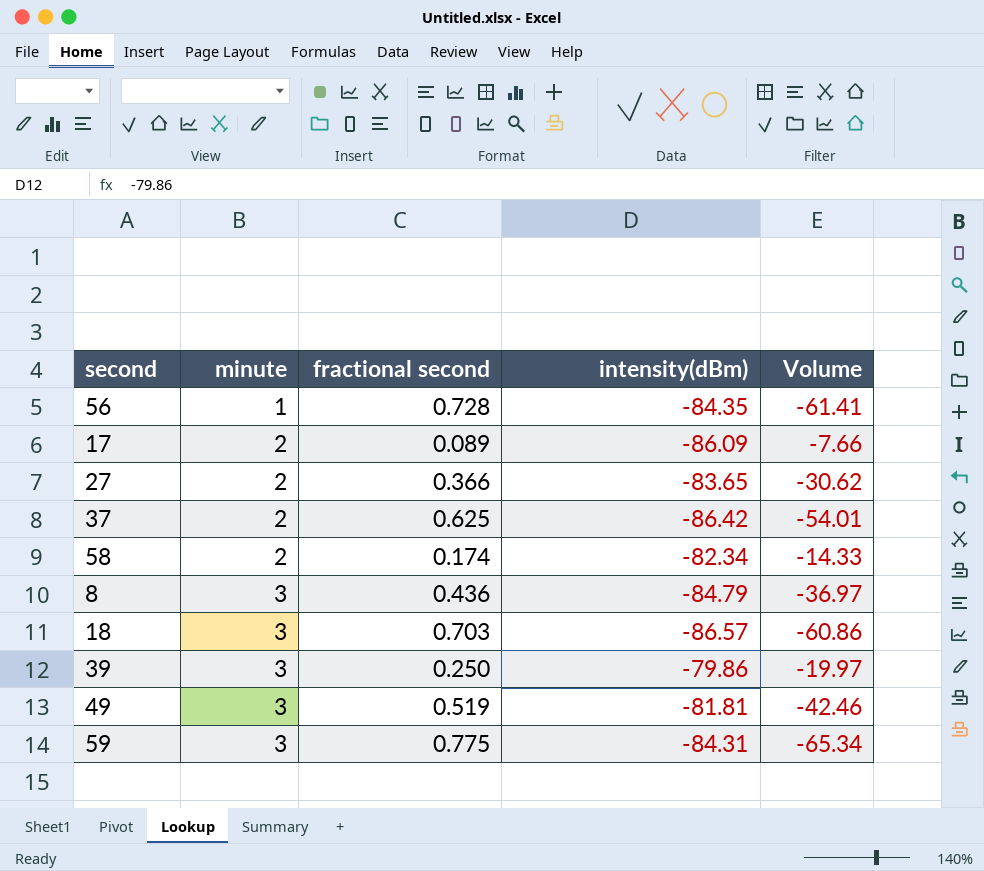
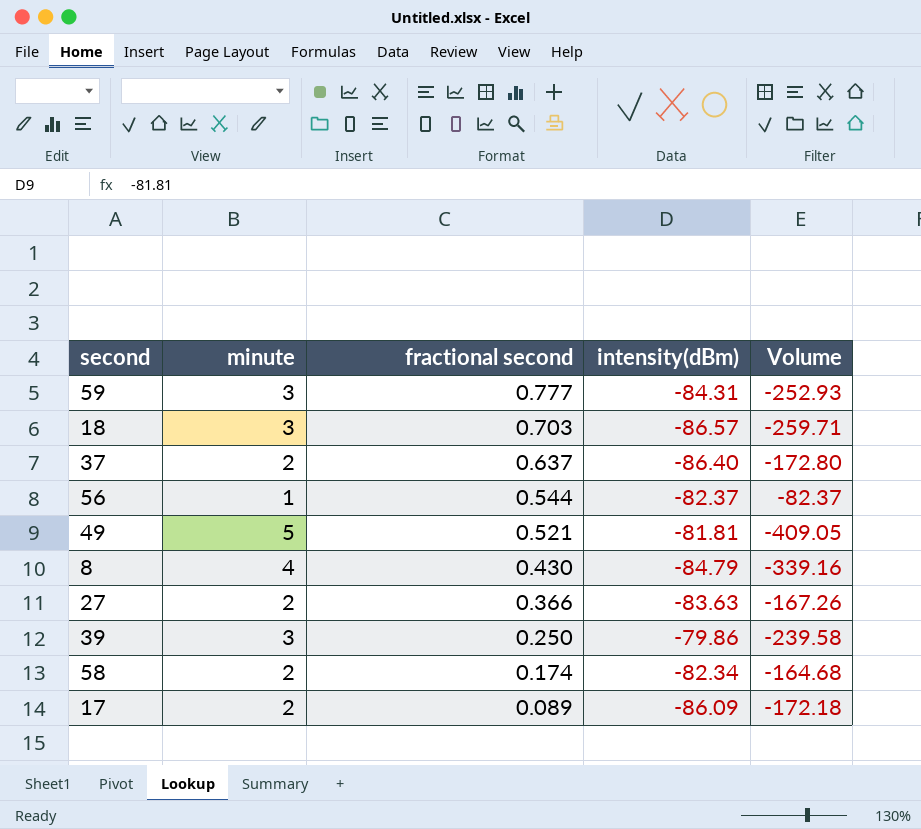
row order: minute ascending -> fractional second descending
column Volume | formula: [fractional second] * [intensity(dBm)] -> [minute] * [intensity(dBm)]
59 | fractional second: 0.775 -> 0.777
37 | fractional second: 0.625 -> 0.637
37 | intensity(dBm): -86.42 -> -86.40
56 | fractional second: 0.728 -> 0.544
56 | intensity(dBm): -84.35 -> -82.37
49 | minute: 3 -> 5
49 | fractional second: 0.519 -> 0.521
8 | minute: 3 -> 4
8 | fractional second: 0.436 -> 0.430
27 | intensity(dBm): -83.65 -> -83.63

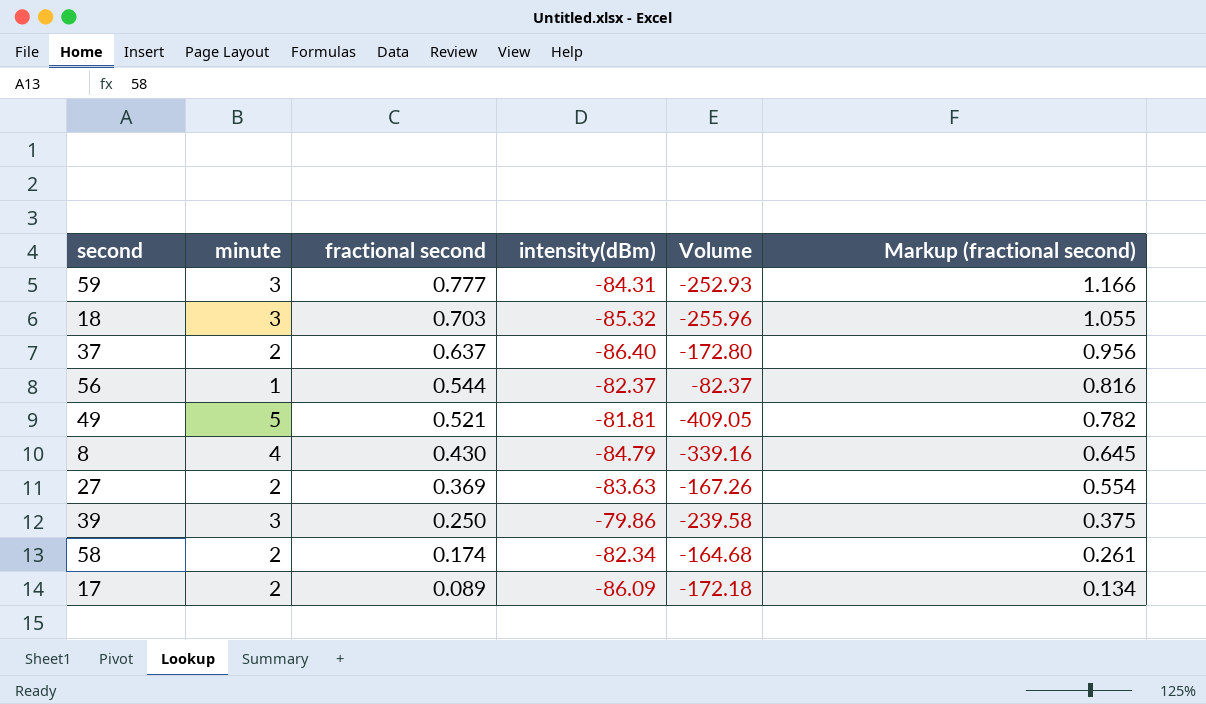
column Markup (fractional second) | formula: none -> [fractional second] * 1.5
18 | intensity(dBm): -86.57 -> -85.32
18 | Volume: -259.71 -> -255.96
27 | fractional second: 0.366 -> 0.369

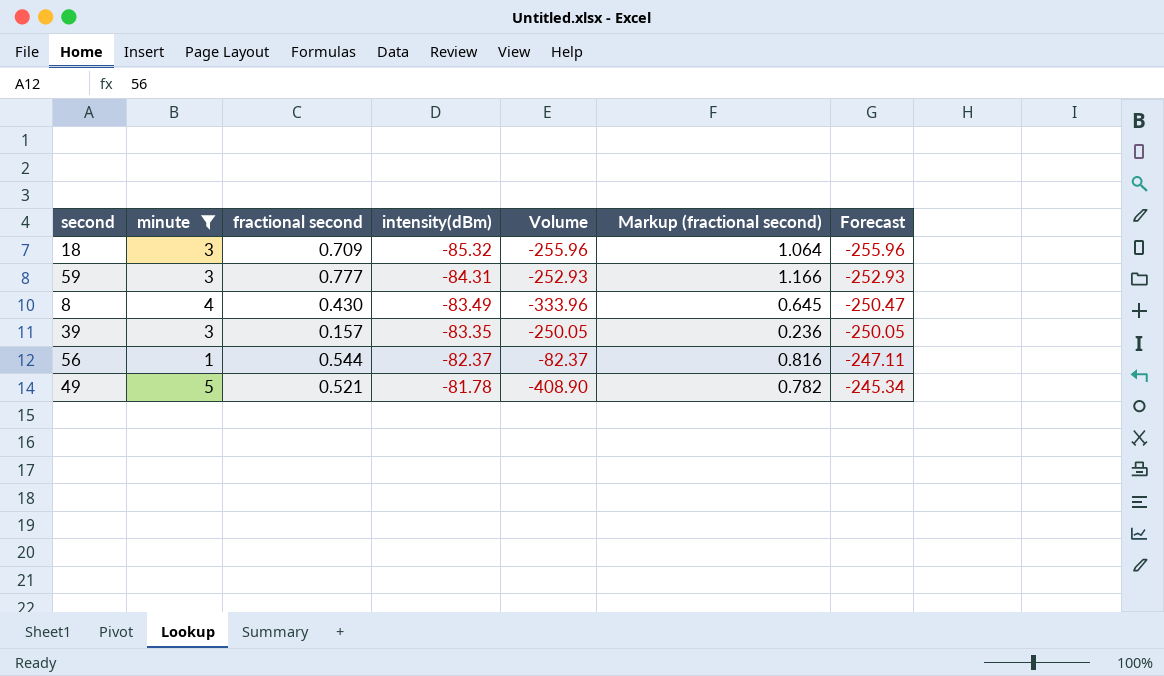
filter: none -> minute != 2
row order: fractional second descending -> intensity(dBm) ascending
column Forecast | formula: none -> [intensity(dBm)] * 3
18 | fractional second: 0.703 -> 0.709
18 | Markup (fractional second): 1.055 -> 1.064
8 | intensity(dBm): -84.79 -> -83.49
8 | Volume: -339.16 -> -333.96
39 | fractional second: 0.250 -> 0.157
39 | intensity(dBm): -79.86 -> -83.35
39 | Volume: -239.58 -> -250.05
39 | Markup (fractional second): 0.375 -> 0.236
49 | intensity(dBm): -81.81 -> -81.78
49 | Volume: -409.05 -> -408.90

